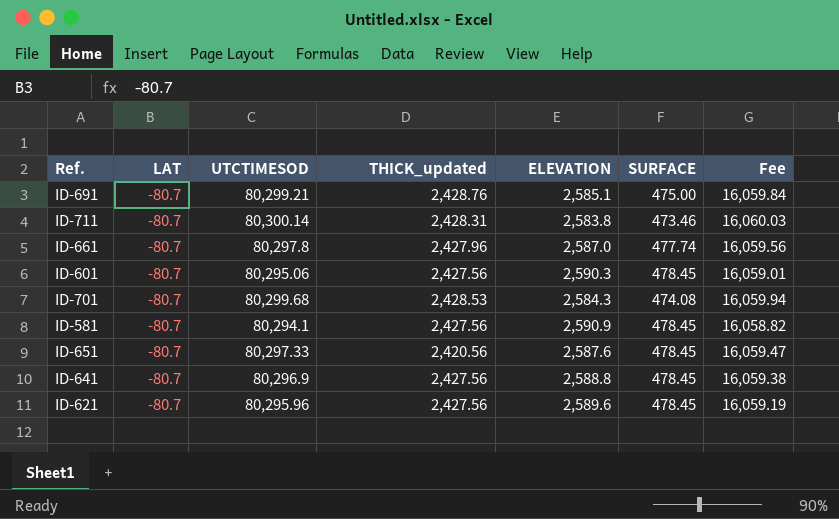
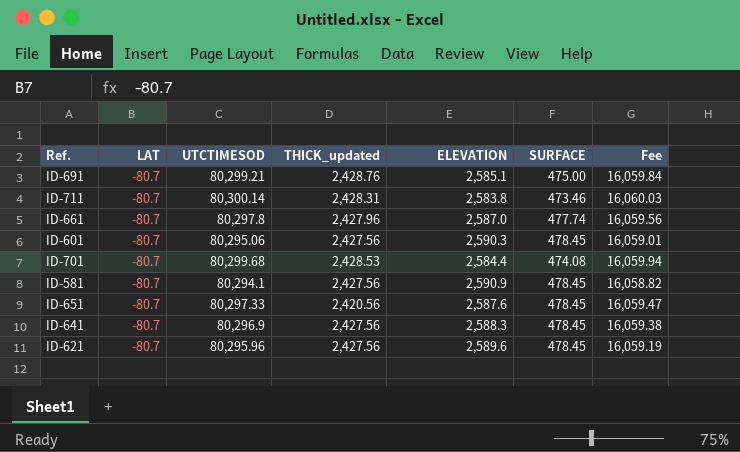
ID-701 | ELEVATION: 2,584.3 -> 2,584.4
ID-641 | ELEVATION: 2,588.8 -> 2,588.3

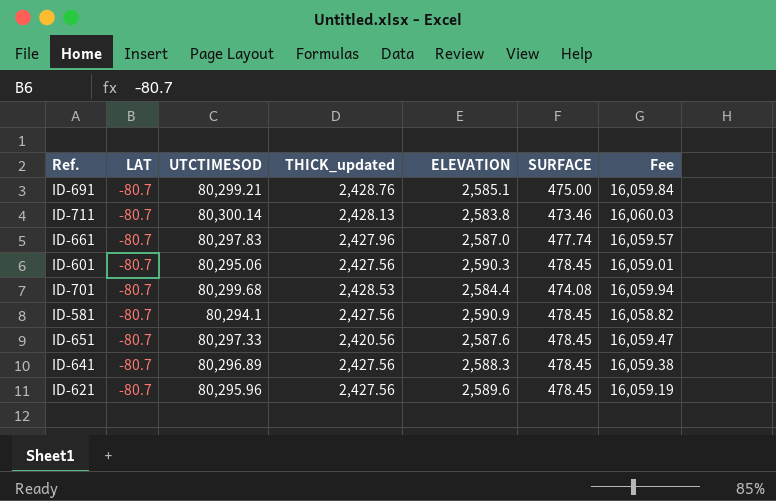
ID-711 | THICK_updated: 2,428.31 -> 2,428.13
ID-661 | UTCTIMESOD: 80,297.8 -> 80,297.83
ID-661 | Fee: 16,059.56 -> 16,059.57
ID-641 | UTCTIMESOD: 80,296.9 -> 80,296.89

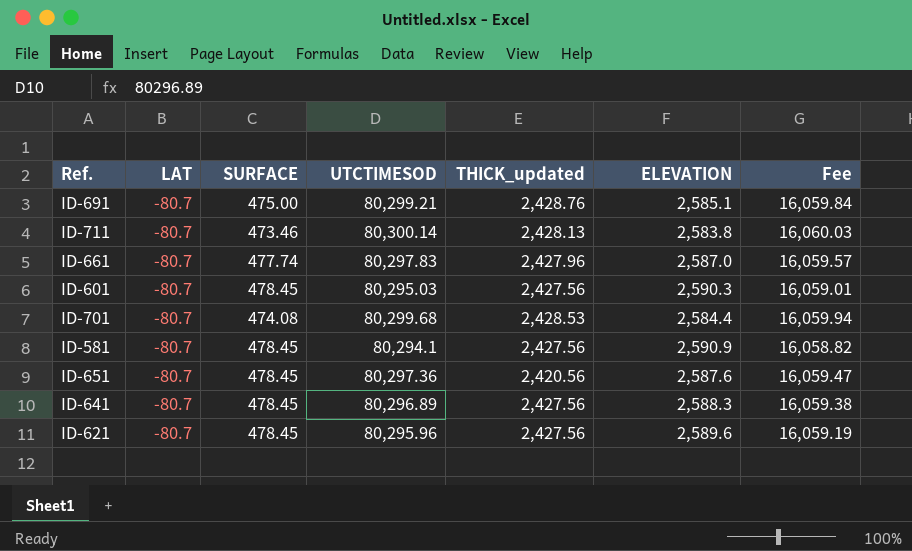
column SURFACE | position: 6 -> 3
ID-601 | UTCTIMESOD: 80,295.06 -> 80,295.03
ID-651 | UTCTIMESOD: 80,297.33 -> 80,297.36

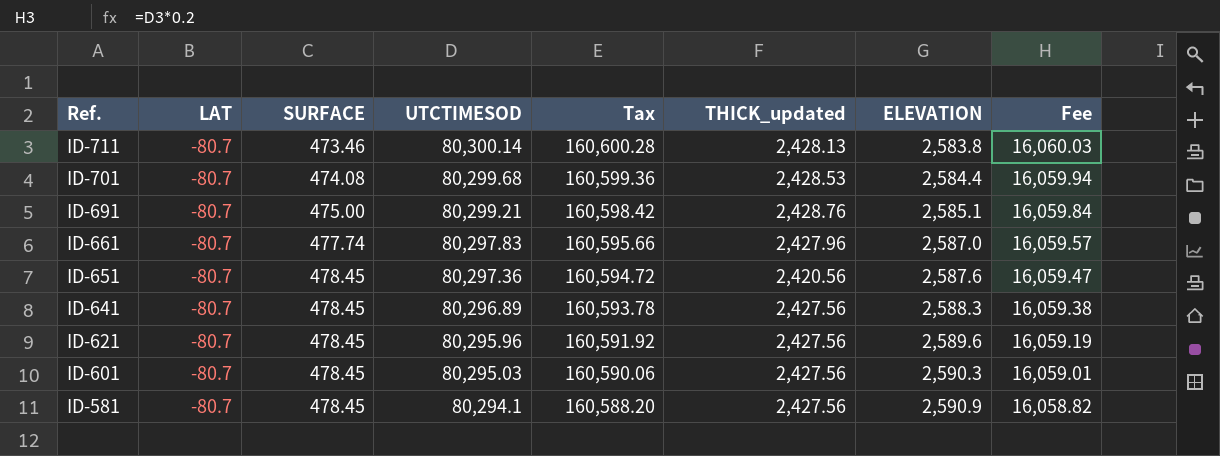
row order: none -> Ref. descending
column Tax | formula: none -> [UTCTIMESOD] * 2

